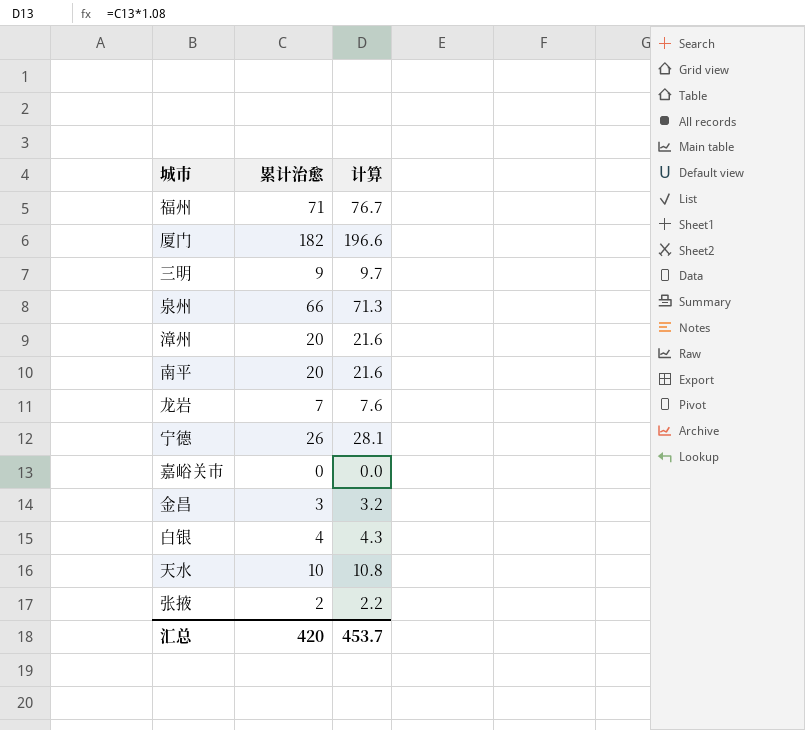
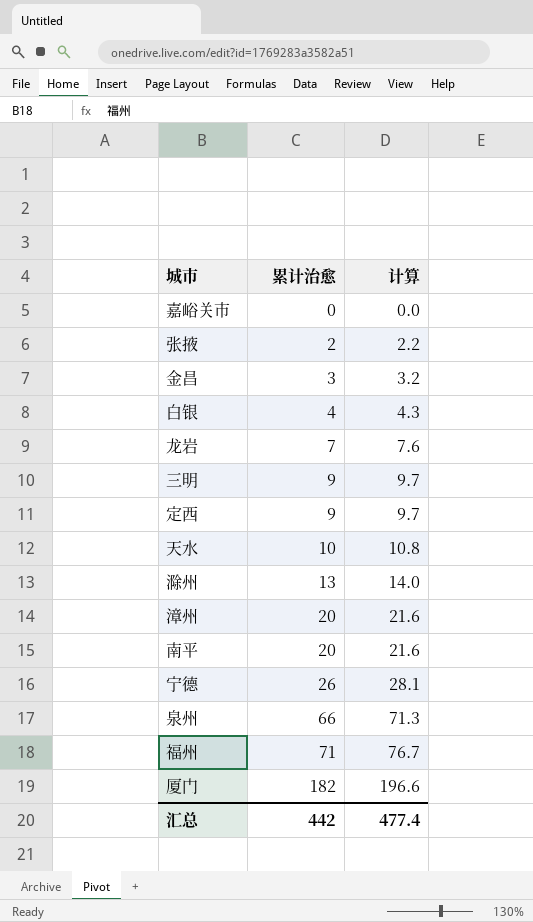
row order: none -> 累计治愈 ascending
row 定西: none -> 9 | 9.7
row 滁州: none -> 13 | 14.0
汇总 | 累计治愈: 420 -> 442
汇总 | 计算: 453.7 -> 477.4

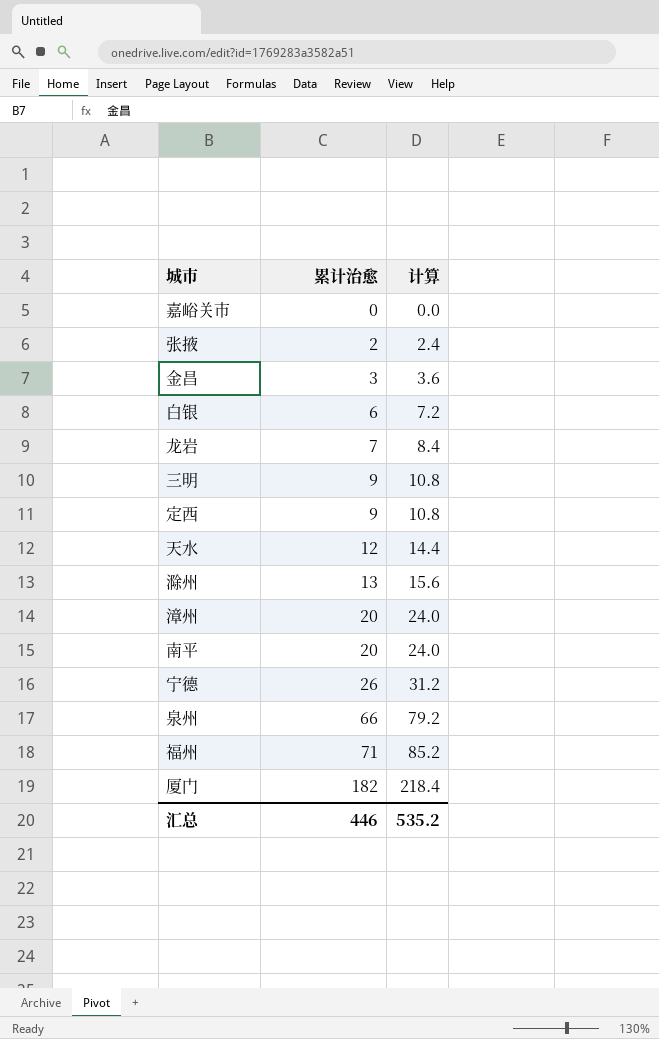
column 计算 | formula: [累计治愈] * 1.08 -> [累计治愈] * 1.2
白银 | 累计治愈: 4 -> 6
天水 | 累计治愈: 10 -> 12
汇总 | 累计治愈: 442 -> 446
汇总 | 计算: 477.4 -> 535.2

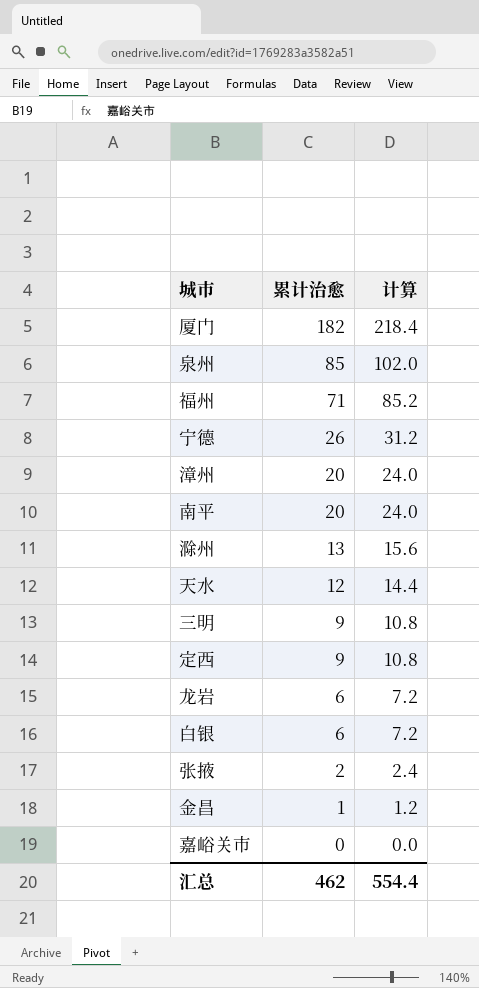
row order: 累计治愈 ascending -> 累计治愈 descending
泉州 | 累计治愈: 66 -> 85
泉州 | 计算: 79.2 -> 102.0
龙岩 | 累计治愈: 7 -> 6
龙岩 | 计算: 8.4 -> 7.2
金昌 | 累计治愈: 3 -> 1
金昌 | 计算: 3.6 -> 1.2
汇总 | 累计治愈: 446 -> 462
汇总 | 计算: 535.2 -> 554.4

